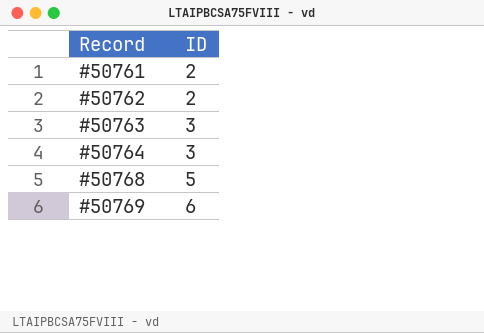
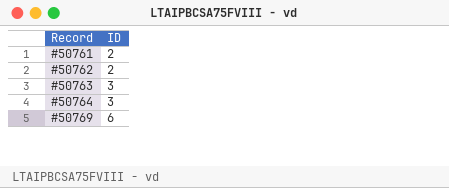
row #50768: 5 -> none

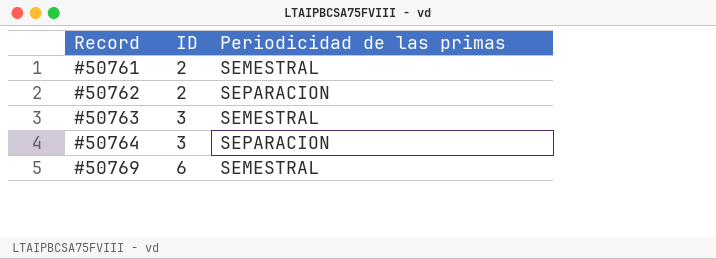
column Periodicidad de las primas | position: none -> 3

